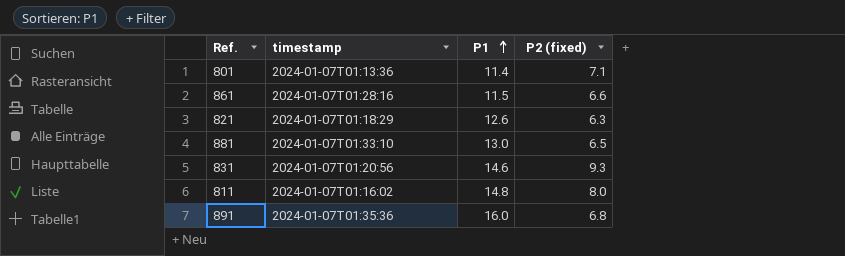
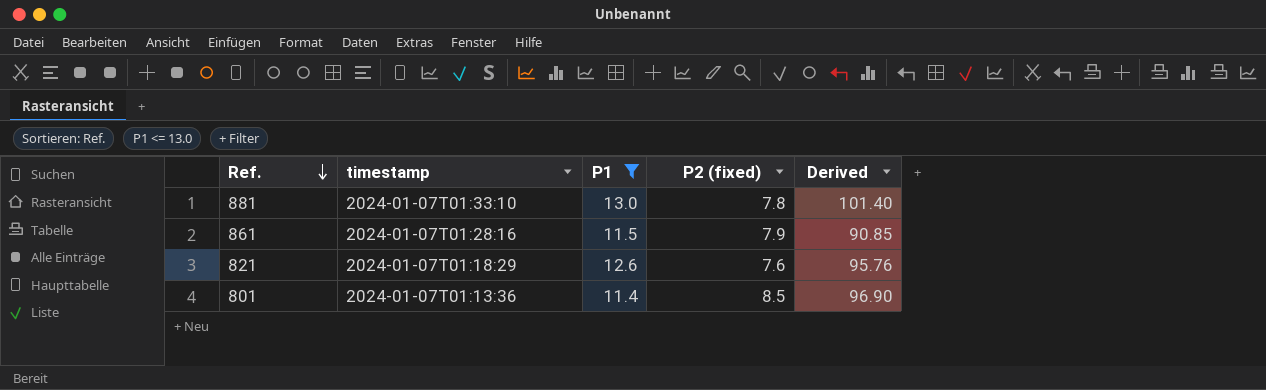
filter: none -> P1 <= 13.0
row order: P1 ascending -> Ref. descending
column Derived | formula: none -> [P1] * [P2 (fixed)]
881 | P2 (fixed): 6.5 -> 7.8
861 | P2 (fixed): 6.6 -> 7.9
821 | P2 (fixed): 6.3 -> 7.6
801 | P2 (fixed): 7.1 -> 8.5

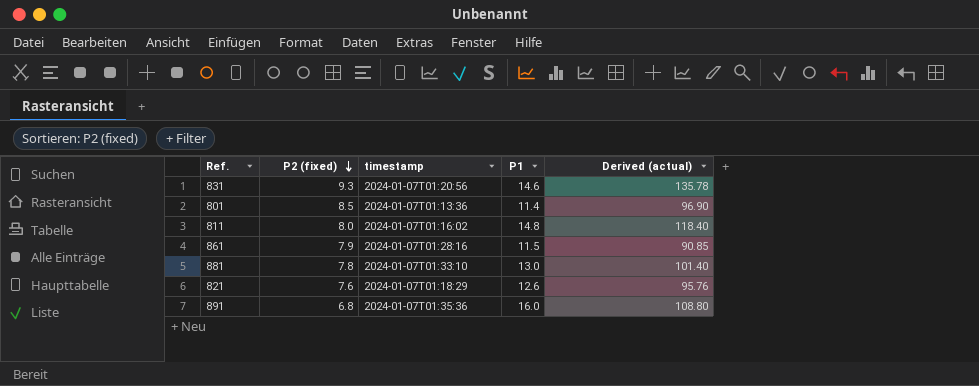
filter: P1 <= 13.0 -> none
row order: Ref. descending -> P2 (fixed) descending
column P2 (fixed) | position: 4 -> 2
column name: Derived -> Derived (actual)

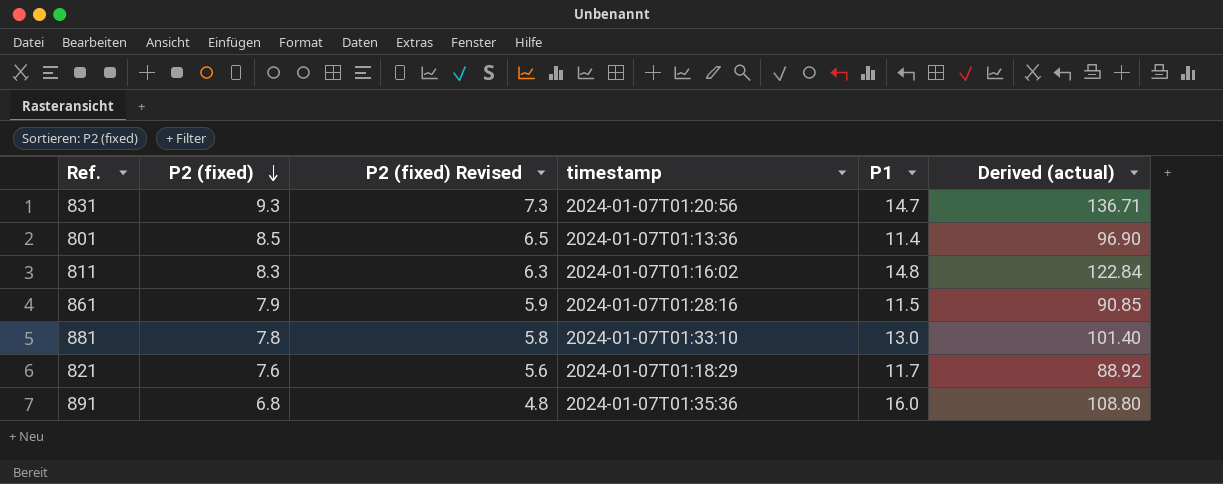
column P2 (fixed) Revised | formula: none -> [P2 (fixed)] - 2
831 | P1: 14.6 -> 14.7
831 | Derived (actual): 135.78 -> 136.71
811 | P2 (fixed): 8.0 -> 8.3
811 | Derived (actual): 118.40 -> 122.84
821 | P1: 12.6 -> 11.7
821 | Derived (actual): 95.76 -> 88.92

